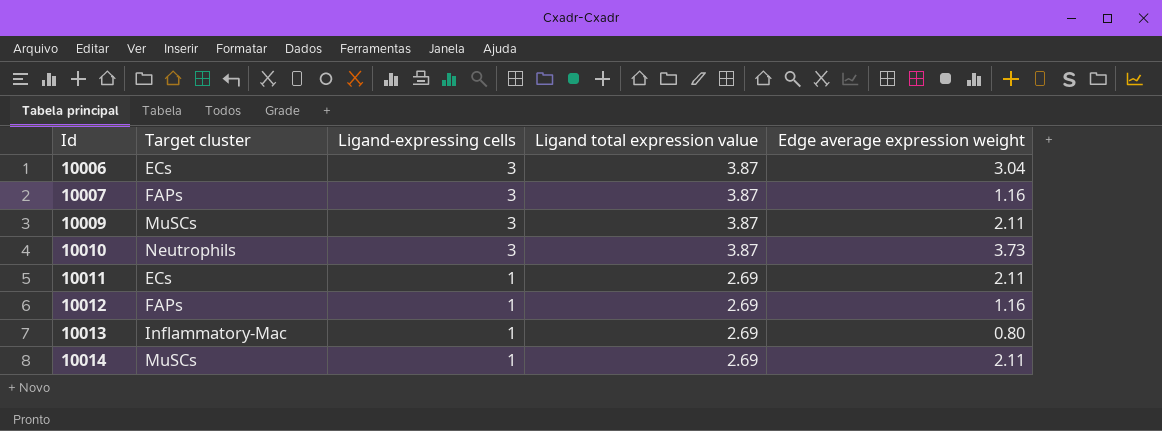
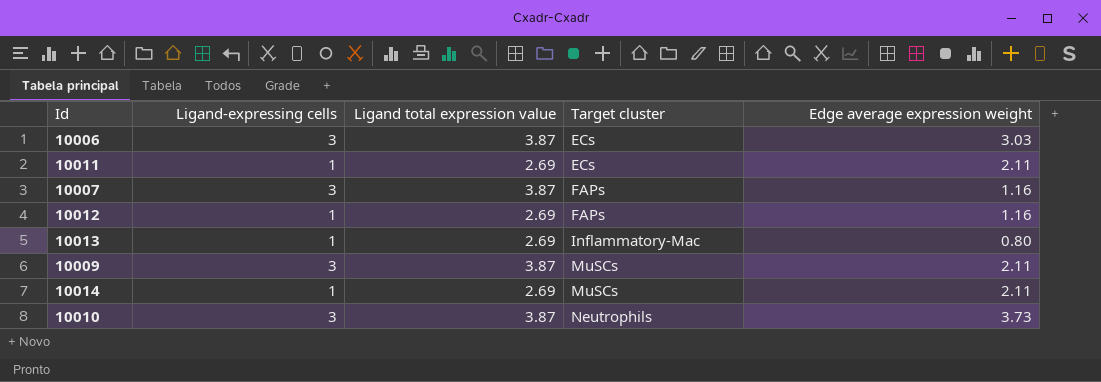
row order: Id ascending -> Target cluster ascending
column Target cluster | position: 2 -> 4
10006 | Edge average expression weight: 3.04 -> 3.03

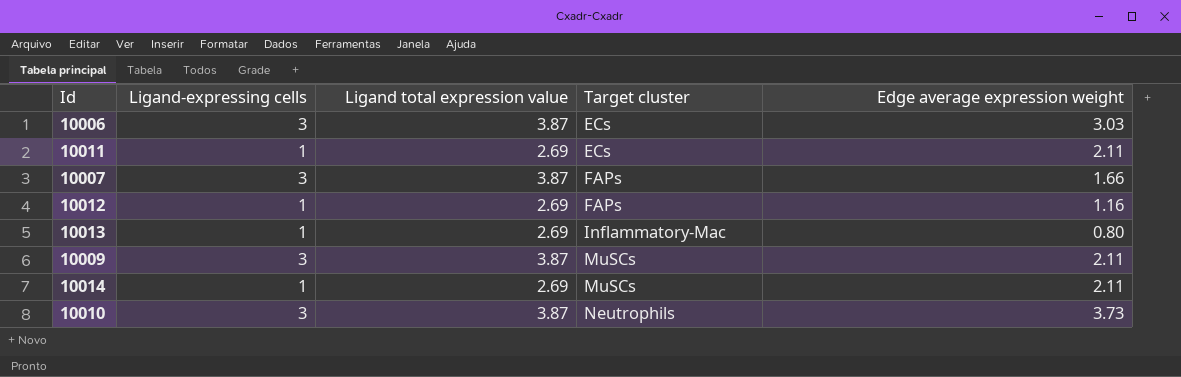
10007 | Edge average expression weight: 1.16 -> 1.66

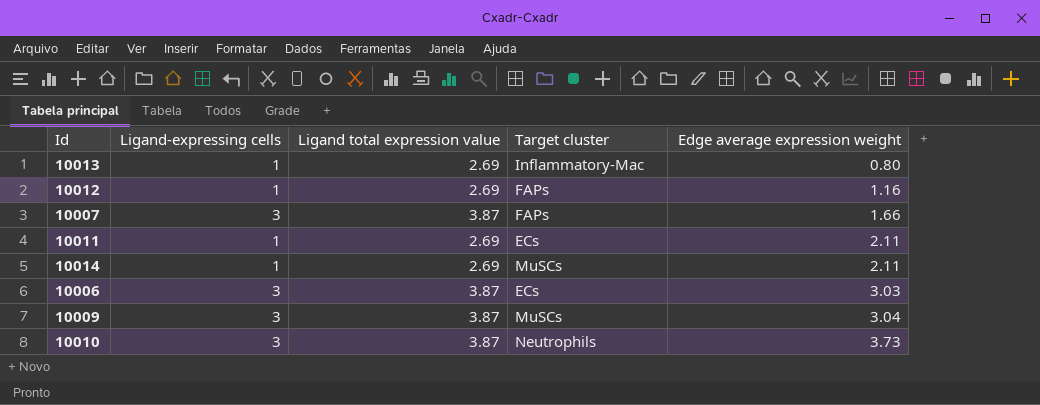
row order: Target cluster ascending -> Edge average expression weight ascending
10009 | Edge average expression weight: 2.11 -> 3.04

